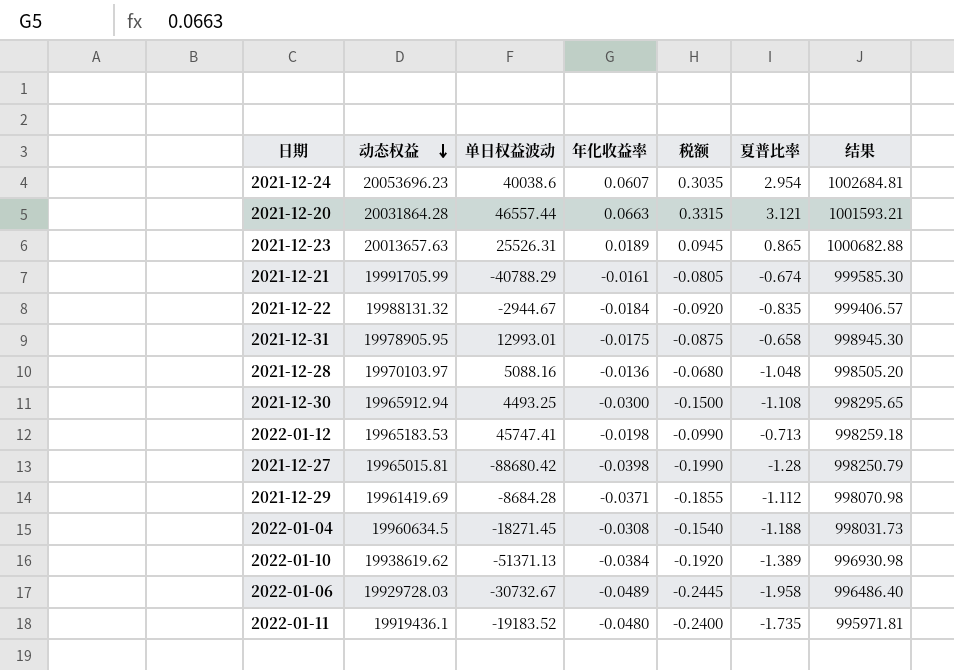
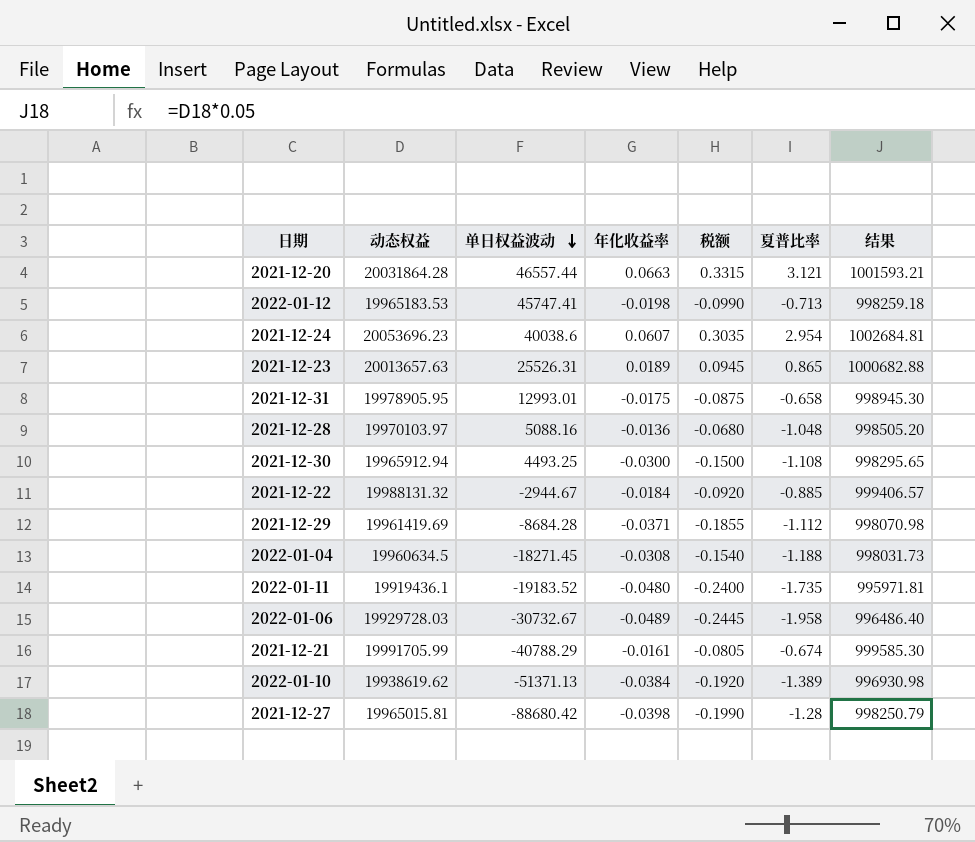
row order: 动态权益 descending -> 单日权益波动 descending
2021-12-22 | 夏普比率: -0.835 -> -0.885

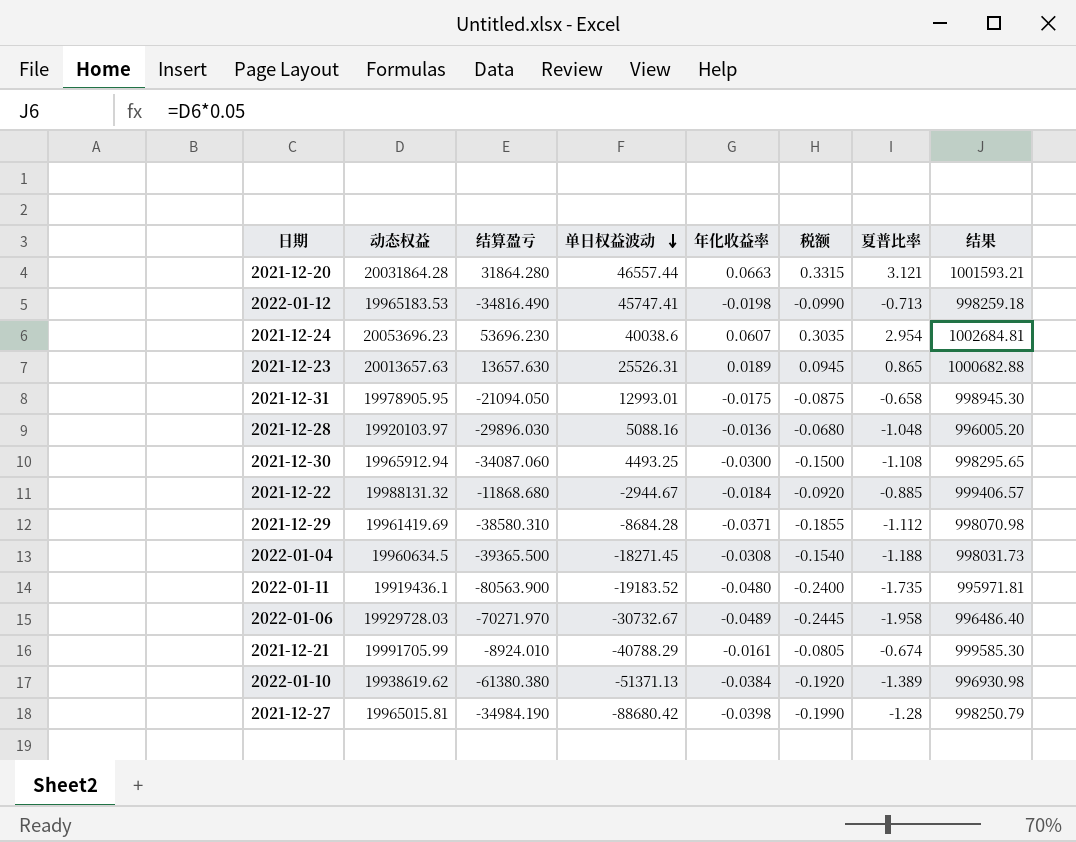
column 结算盈亏 | position: none -> 3
2021-12-28 | 动态权益: 19970103.97 -> 19920103.97
2021-12-28 | 结果: 998505.20 -> 996005.20

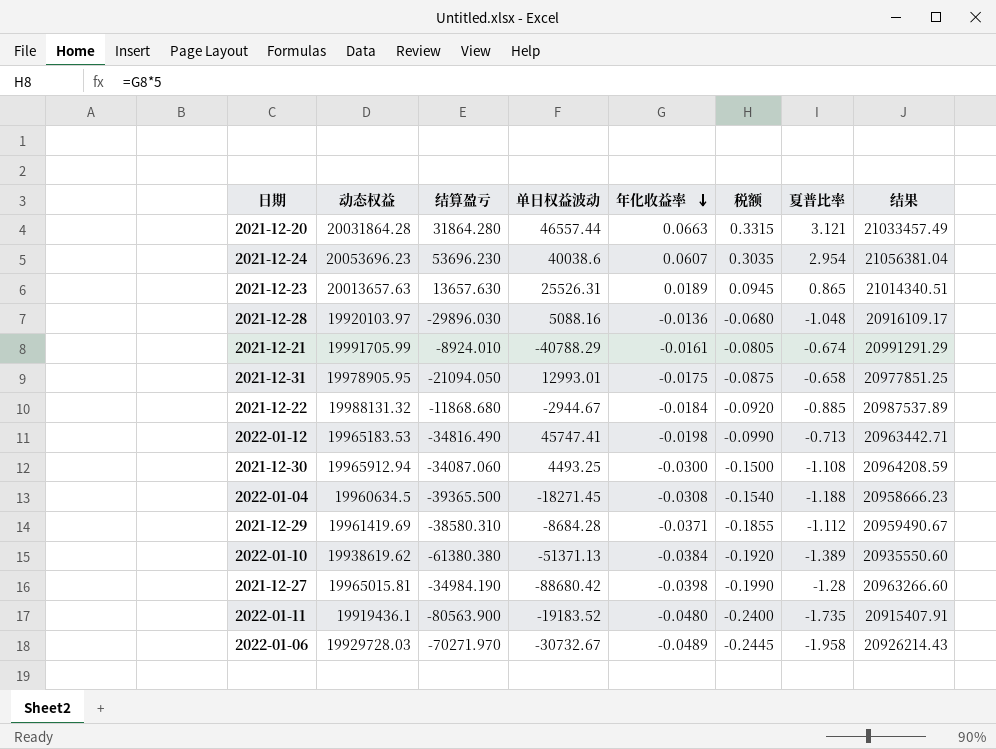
row order: 单日权益波动 descending -> 年化收益率 descending
column 结果 | formula: [动态权益] * 0.05 -> [动态权益] * 1.05

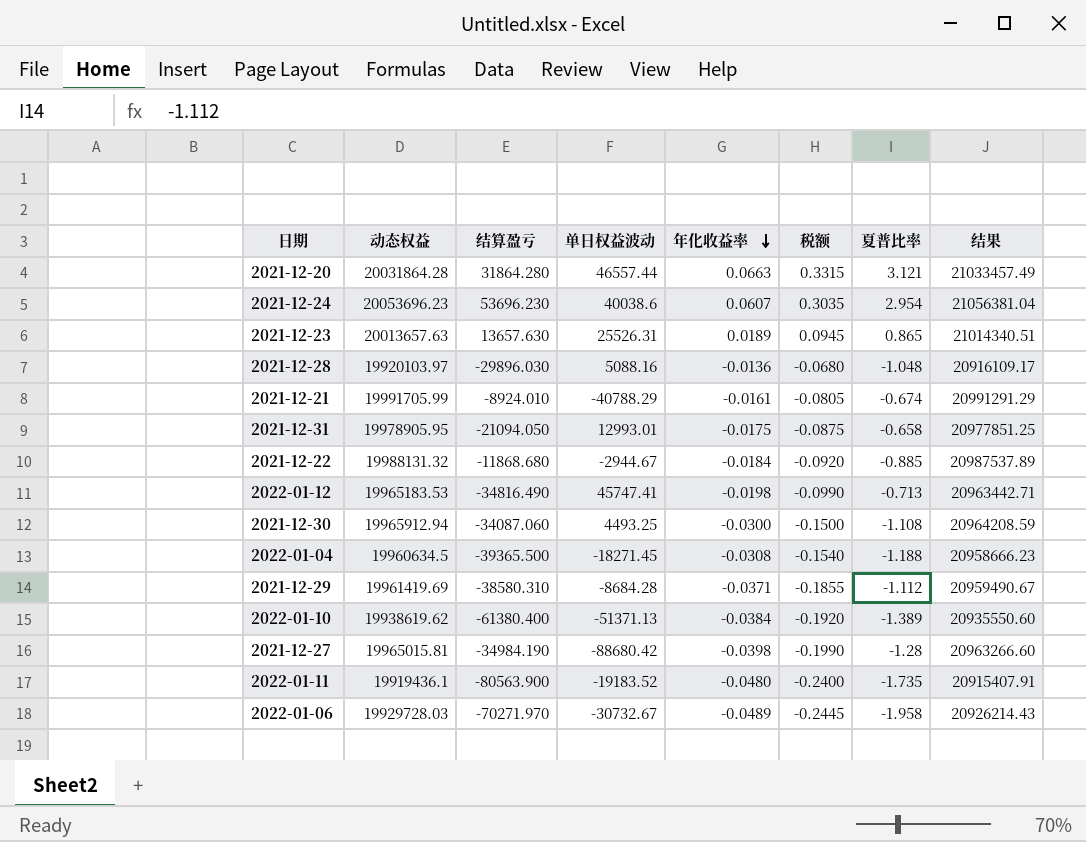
2022-01-10 | 结算盈亏: -61380.380 -> -61380.400

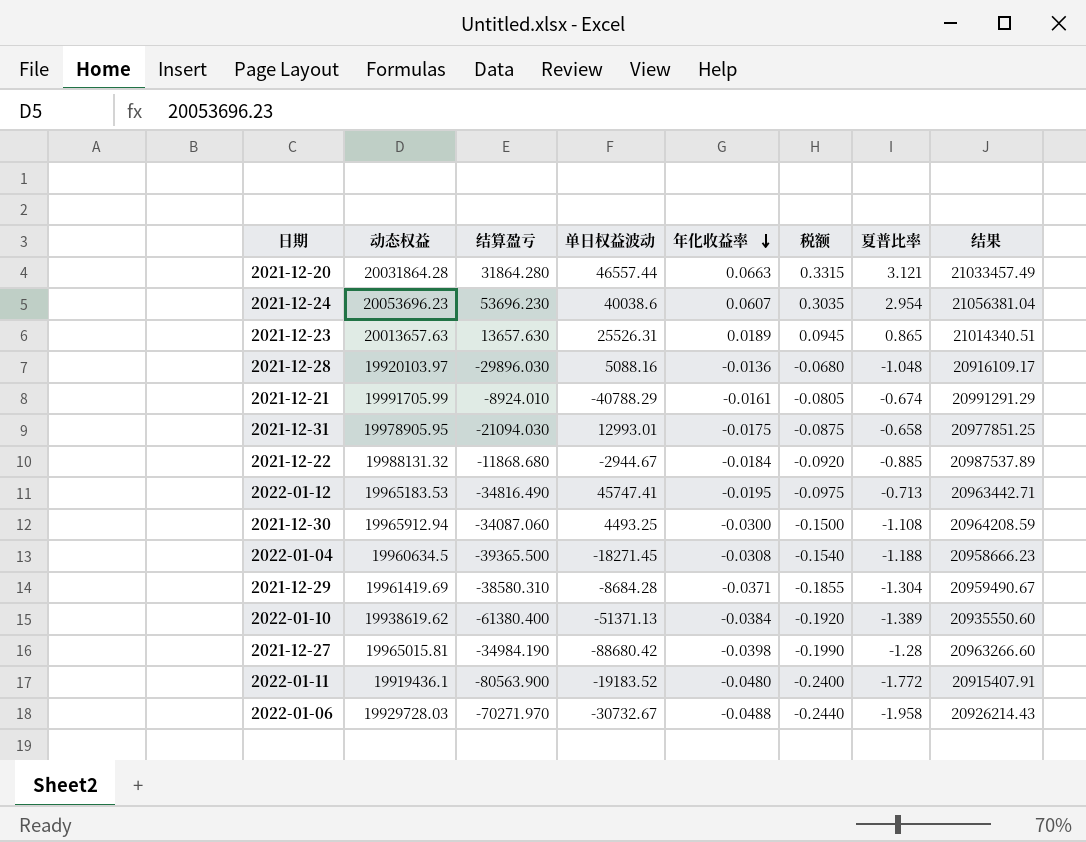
2021-12-31 | 结算盈亏: -21094.050 -> -21094.030
2022-01-12 | 年化收益率: -0.0198 -> -0.0195
2022-01-12 | 税额: -0.0990 -> -0.0975
2021-12-29 | 夏普比率: -1.112 -> -1.304
2022-01-11 | 夏普比率: -1.735 -> -1.772
2022-01-06 | 年化收益率: -0.0489 -> -0.0488
2022-01-06 | 税额: -0.2445 -> -0.2440

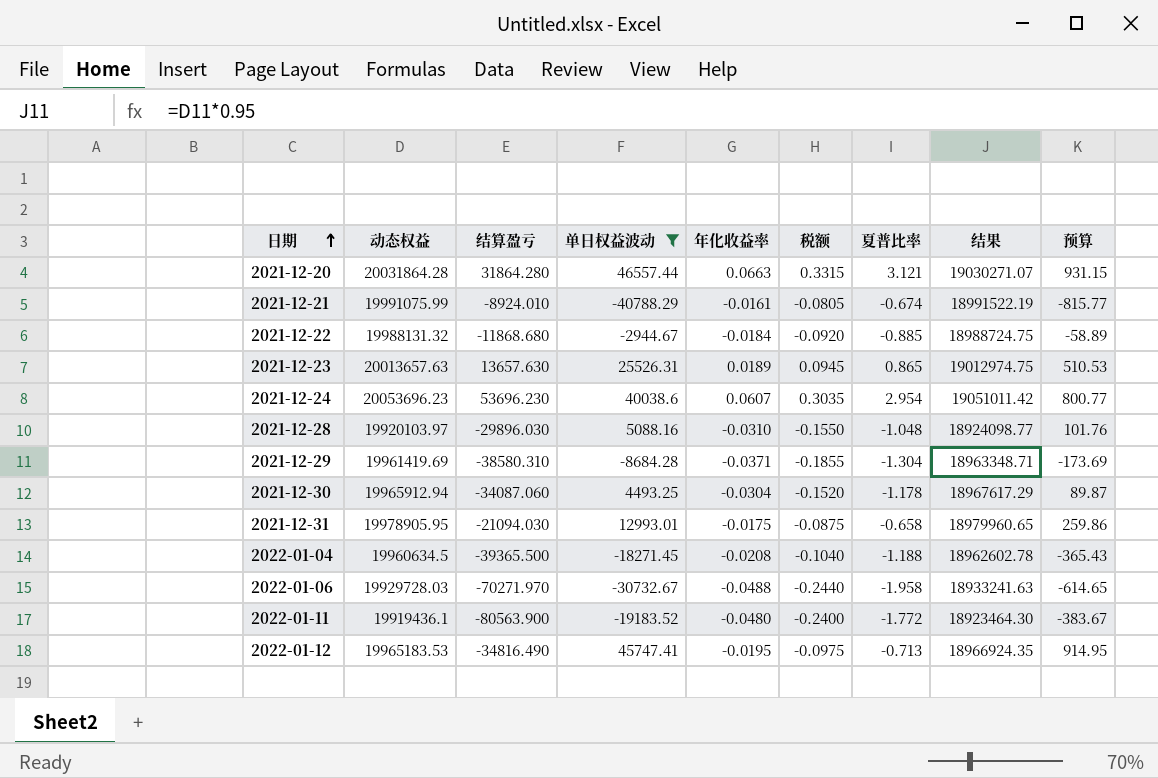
filter: none -> 单日权益波动 >= -40788.29
row order: 年化收益率 descending -> 日期 ascending
column 结果 | formula: [动态权益] * 1.05 -> [动态权益] * 0.95
column 预算 | formula: none -> [单日权益波动] * 0.02
2021-12-21 | 动态权益: 19991705.99 -> 19991075.99
2021-12-28 | 年化收益率: -0.0136 -> -0.0310
2021-12-28 | 税额: -0.0680 -> -0.1550
2021-12-30 | 年化收益率: -0.0300 -> -0.0304
2021-12-30 | 税额: -0.1500 -> -0.1520
2021-12-30 | 夏普比率: -1.108 -> -1.178
2022-01-04 | 年化收益率: -0.0308 -> -0.0208
2022-01-04 | 税额: -0.1540 -> -0.1040

